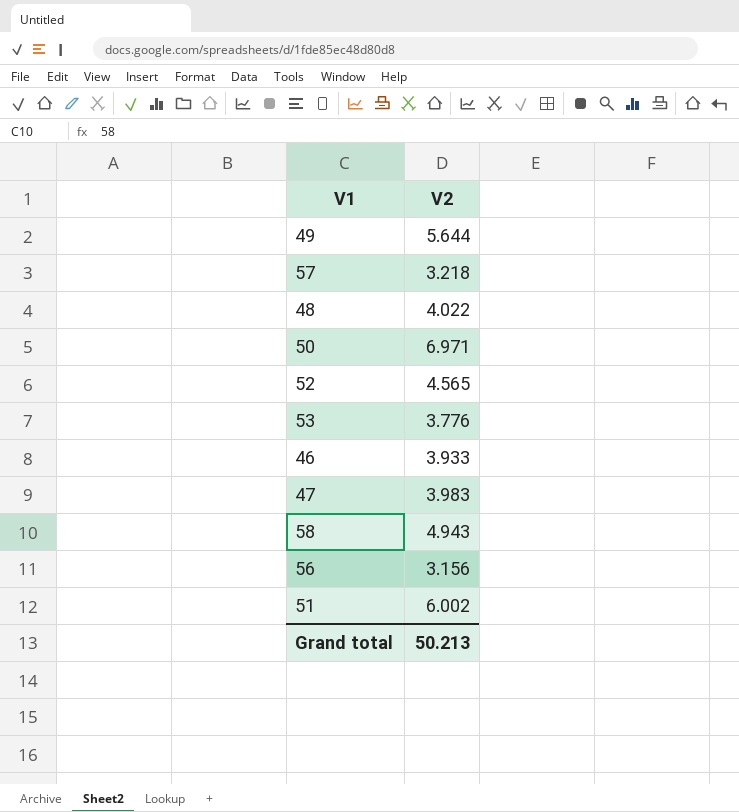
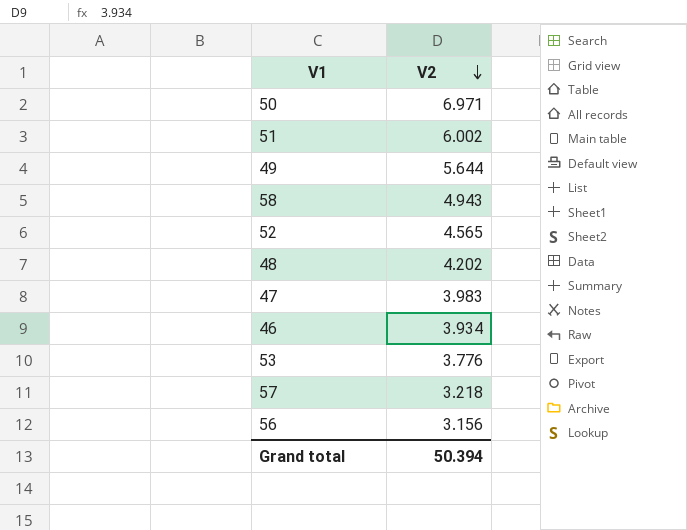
row order: none -> V2 descending
48 | V2: 4.022 -> 4.202
46 | V2: 3.933 -> 3.934
Grand total | V2: 50.213 -> 50.394

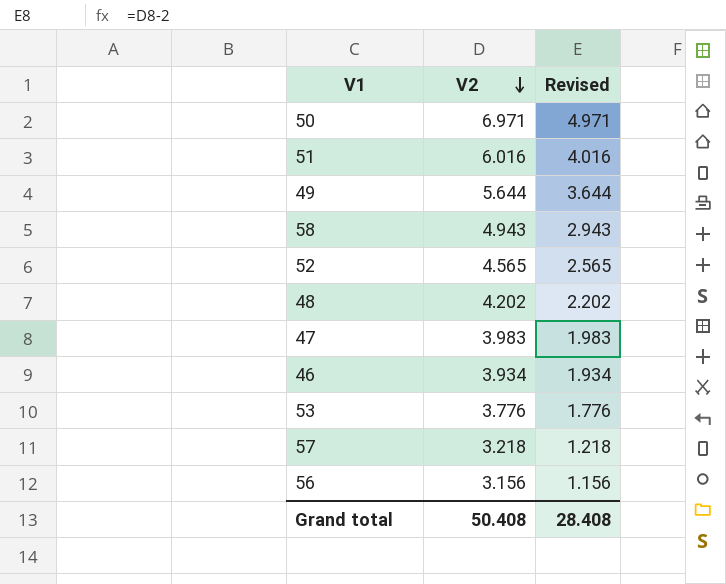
column Revised | formula: none -> [V2] - 2
51 | V2: 6.002 -> 6.016
Grand total | V2: 50.394 -> 50.408

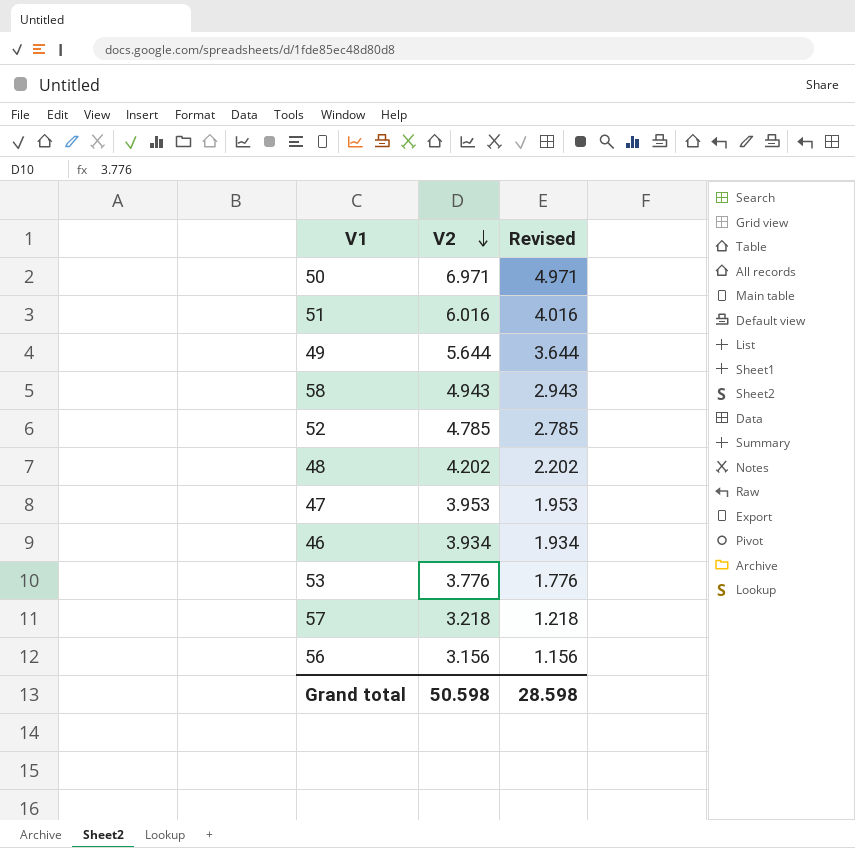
52 | V2: 4.565 -> 4.785
52 | Revised: 2.565 -> 2.785
47 | V2: 3.983 -> 3.953
47 | Revised: 1.983 -> 1.953
Grand total | V2: 50.408 -> 50.598
Grand total | Revised: 28.408 -> 28.598

